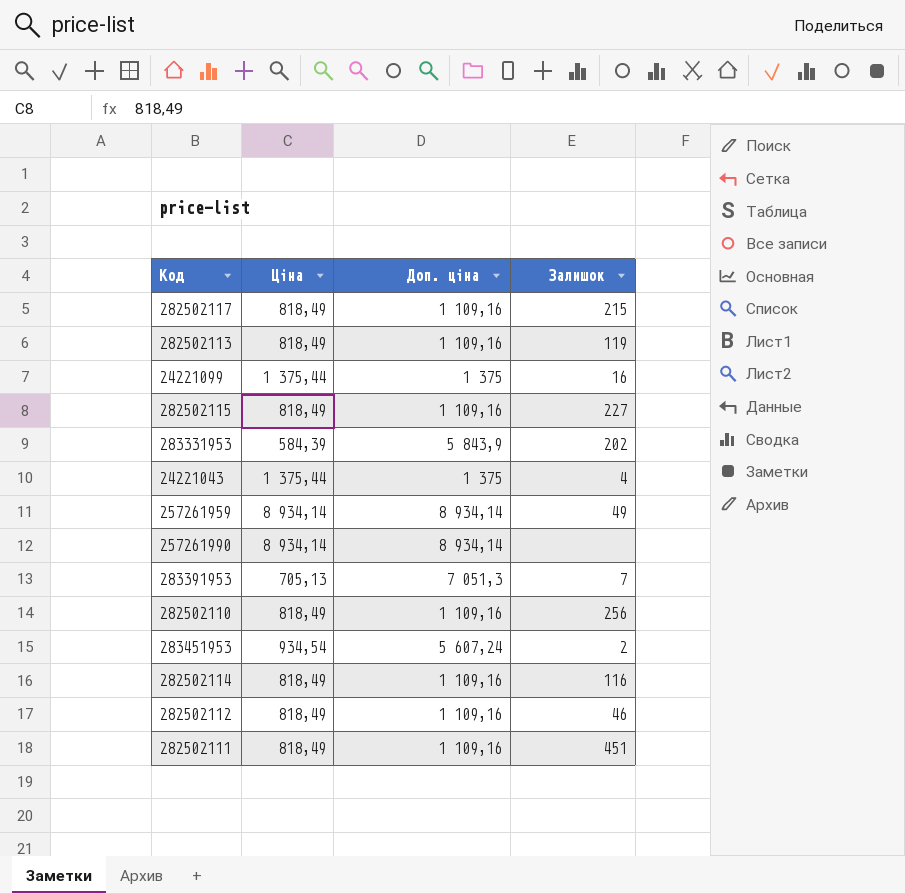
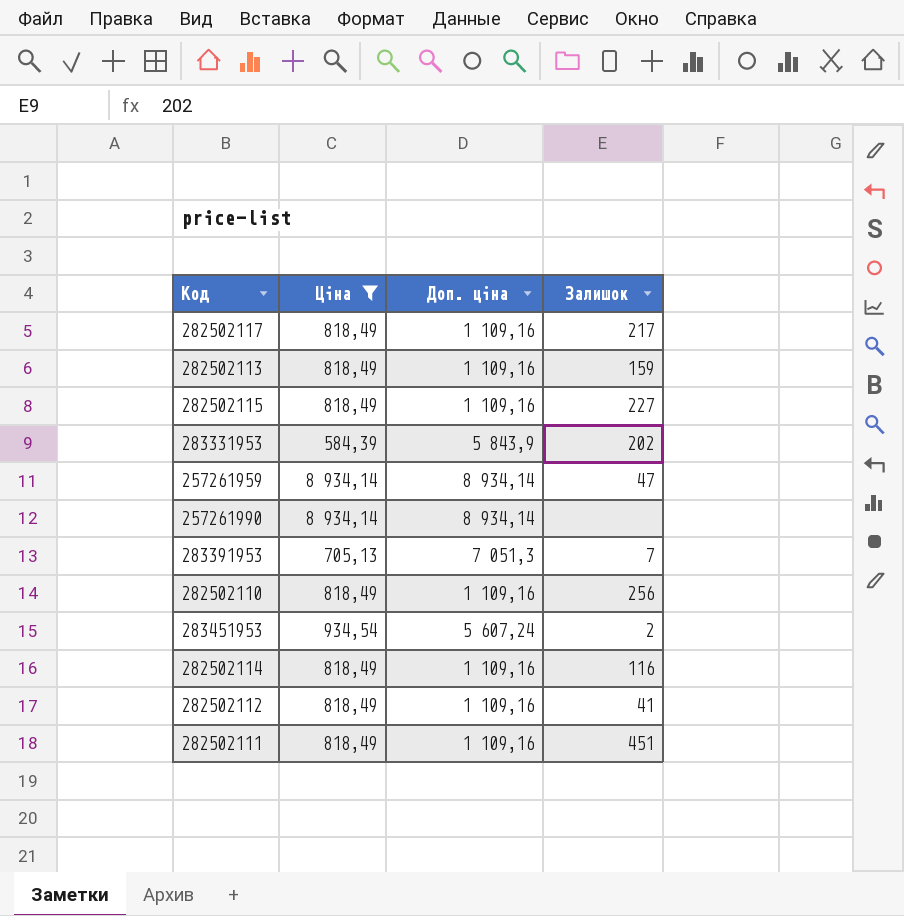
filter: none -> Ціна != 1 375,44
282502117 | Залишок: 215 -> 217
282502113 | Залишок: 119 -> 159
257261959 | Залишок: 49 -> 47
282502112 | Залишок: 46 -> 41

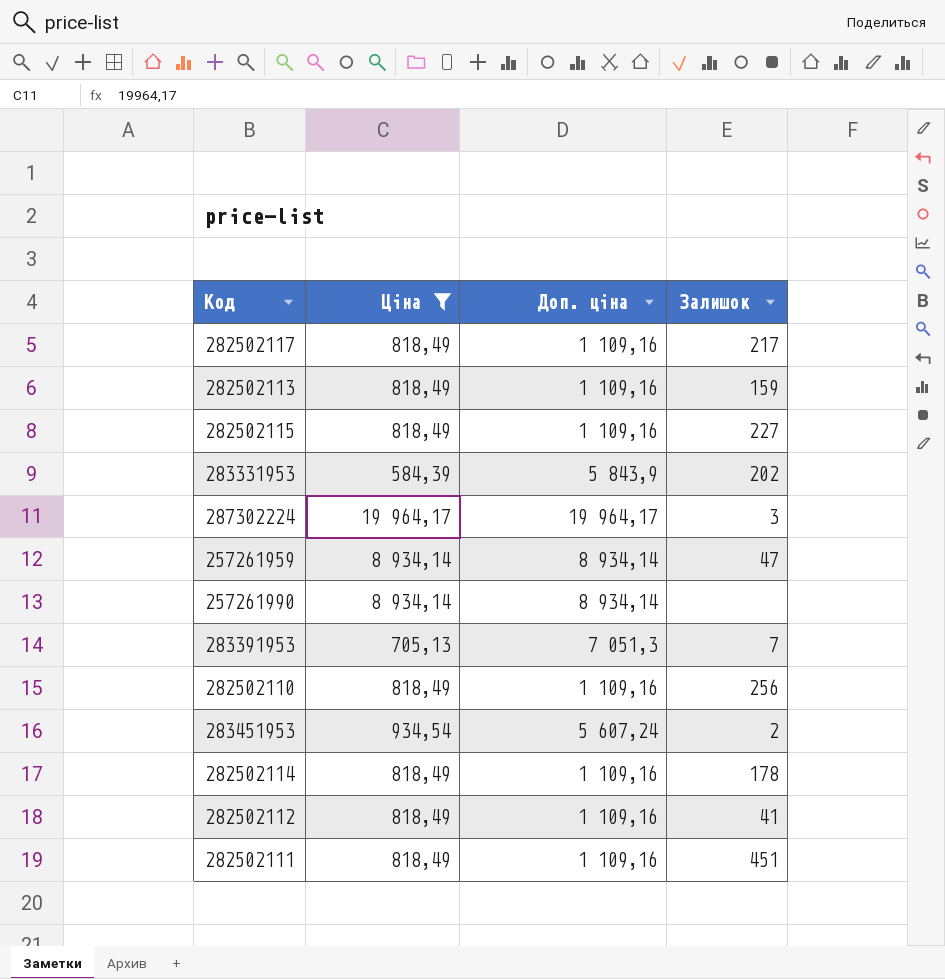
row 287302224: none -> 19 964,17 | 19 964,17 | 3
282502114 | Залишок: 116 -> 178

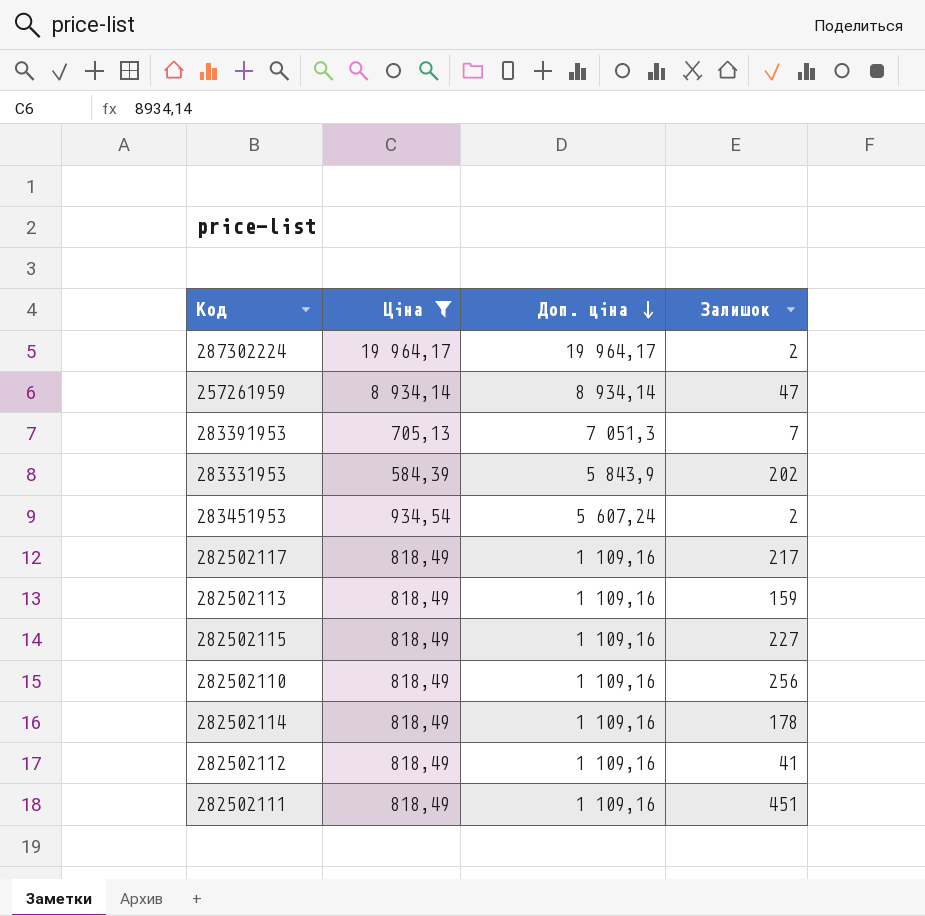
row order: none -> Доп. ціна descending
row 257261990: 8 934,14 | 8 934,14 | none -> none
287302224 | Залишок: 3 -> 2

